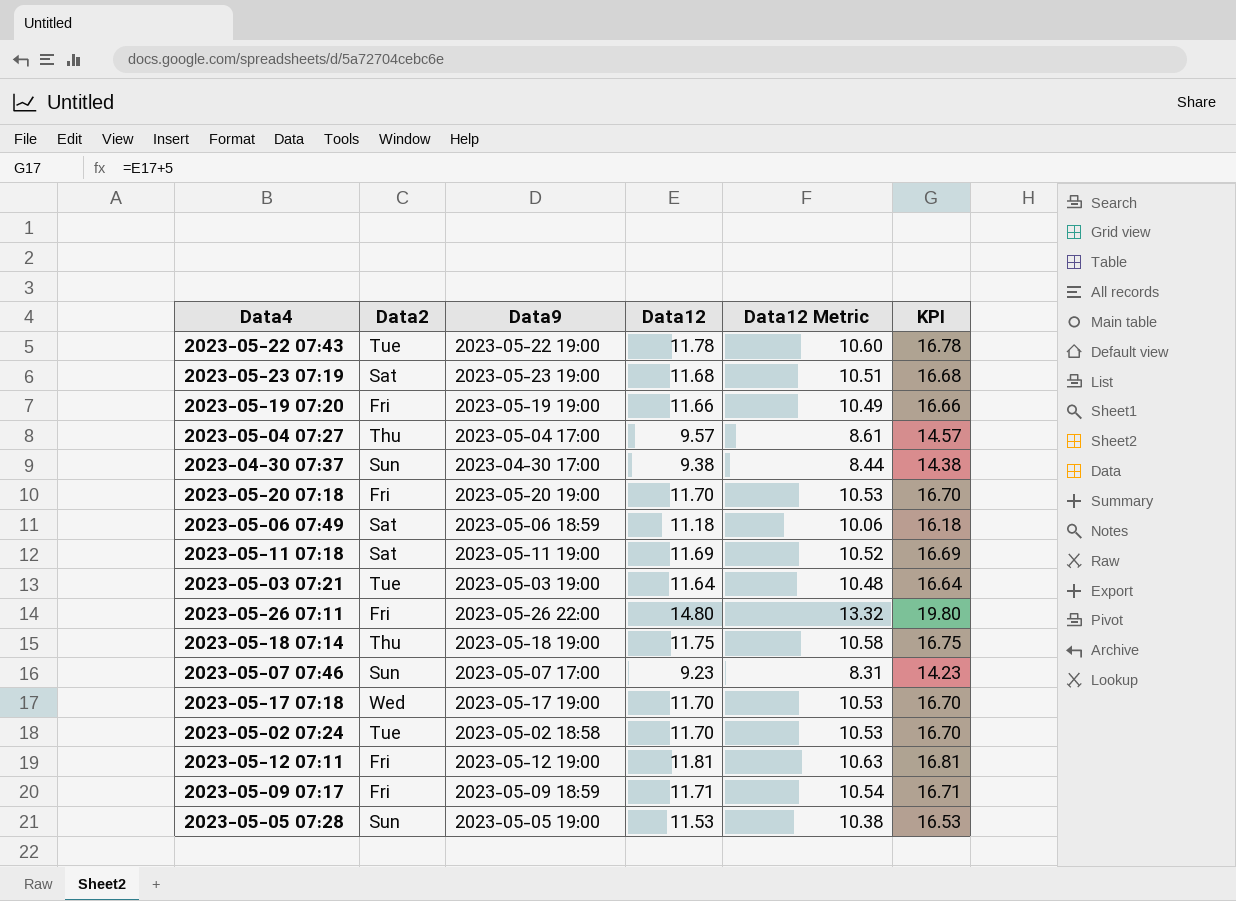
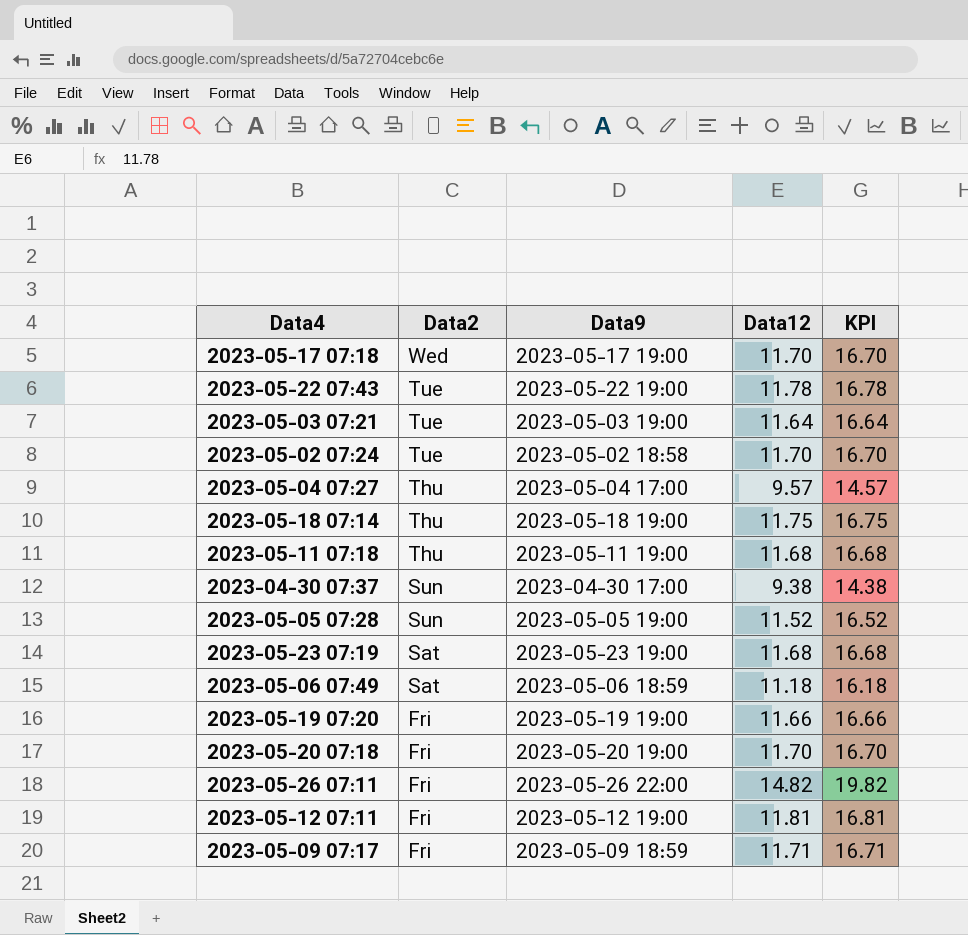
row order: none -> Data2 descending
column Data12 Metric | formula: [Data12] * 0.9 -> none
row 2023-05-07 07:46: Sun | 2023-05-07 17:00 | 9.23 | 8.31 | 14.23 -> none
2023-05-11 07:18 | Data2: Sat -> Thu
2023-05-11 07:18 | Data12: 11.69 -> 11.68
2023-05-11 07:18 | KPI: 16.69 -> 16.68
2023-05-05 07:28 | Data12: 11.53 -> 11.52
2023-05-05 07:28 | KPI: 16.53 -> 16.52
2023-05-26 07:11 | Data12: 14.80 -> 14.82
2023-05-26 07:11 | KPI: 19.80 -> 19.82

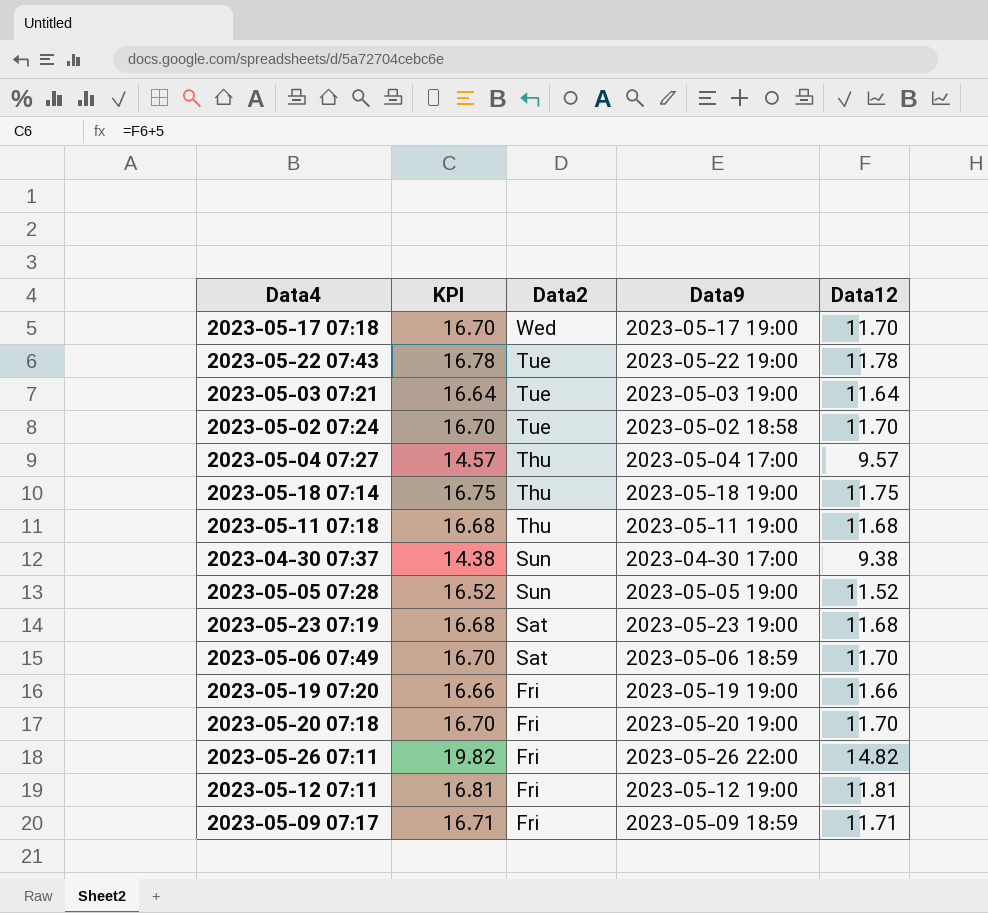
column KPI | position: 5 -> 2
2023-05-06 07:49 | KPI: 16.18 -> 16.70
2023-05-06 07:49 | Data12: 11.18 -> 11.70

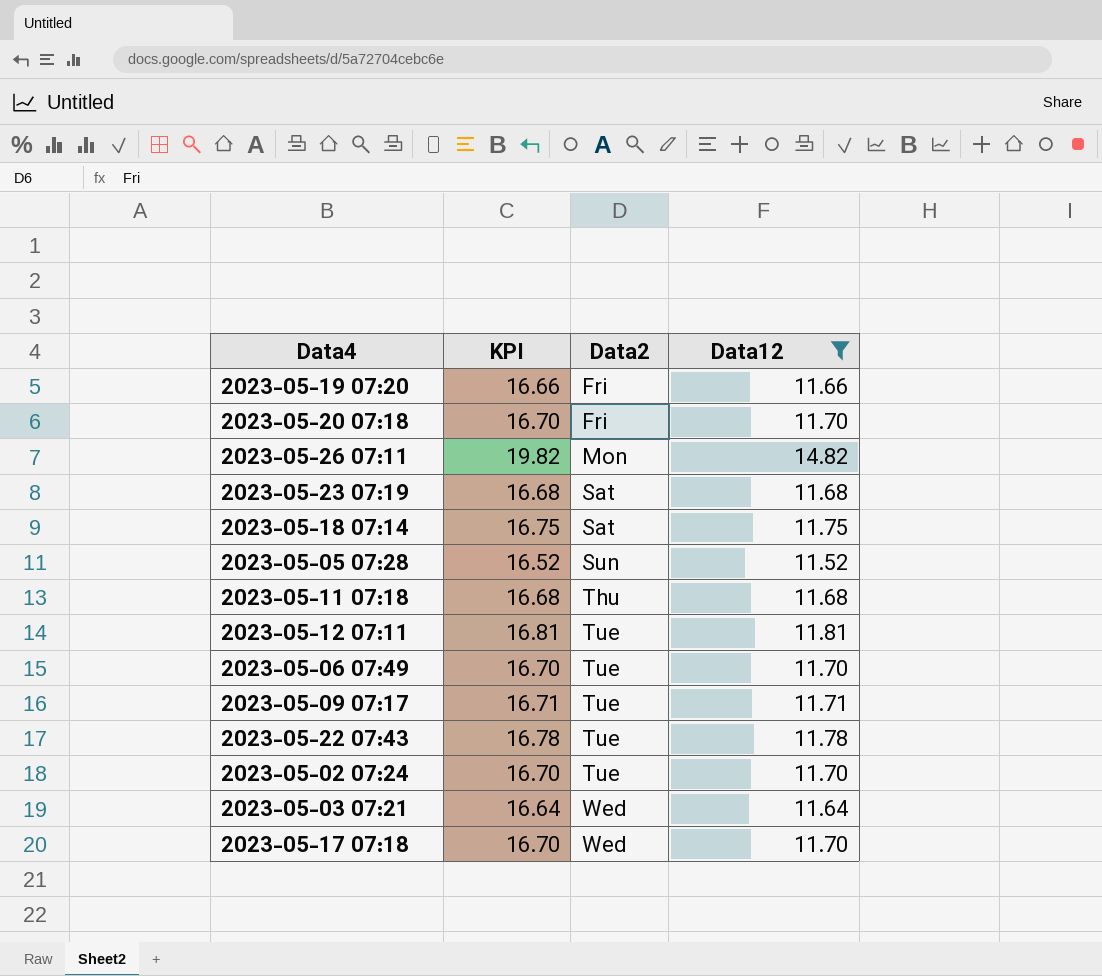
filter: none -> Data12 >= 11.52
row order: Data2 descending -> Data2 ascending
column Data9 | position: 4 -> none
2023-05-26 07:11 | Data2: Fri -> Mon
2023-05-18 07:14 | Data2: Thu -> Sat
2023-05-12 07:11 | Data2: Fri -> Tue
2023-05-06 07:49 | Data2: Sat -> Tue
2023-05-09 07:17 | Data2: Fri -> Tue
2023-05-03 07:21 | Data2: Tue -> Wed

